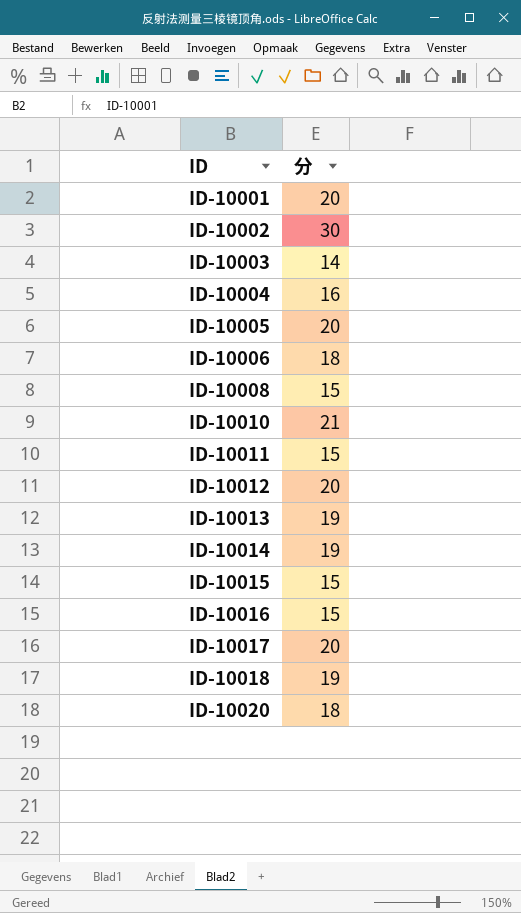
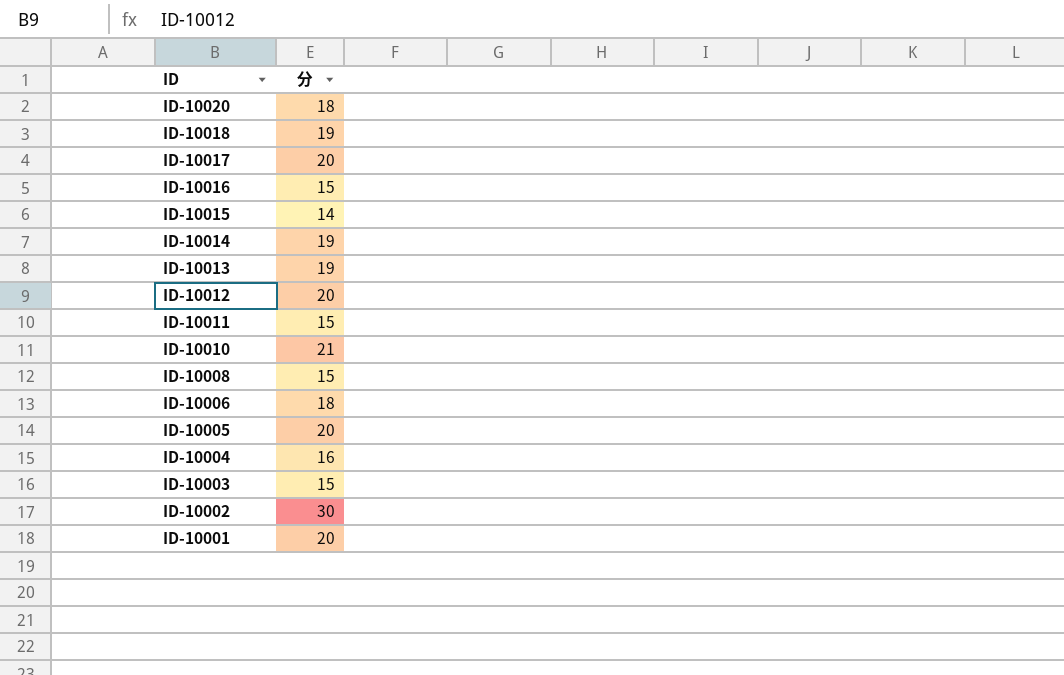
row order: ID ascending -> ID descending
ID-10015 | 分: 15 -> 14
ID-10003 | 分: 14 -> 15

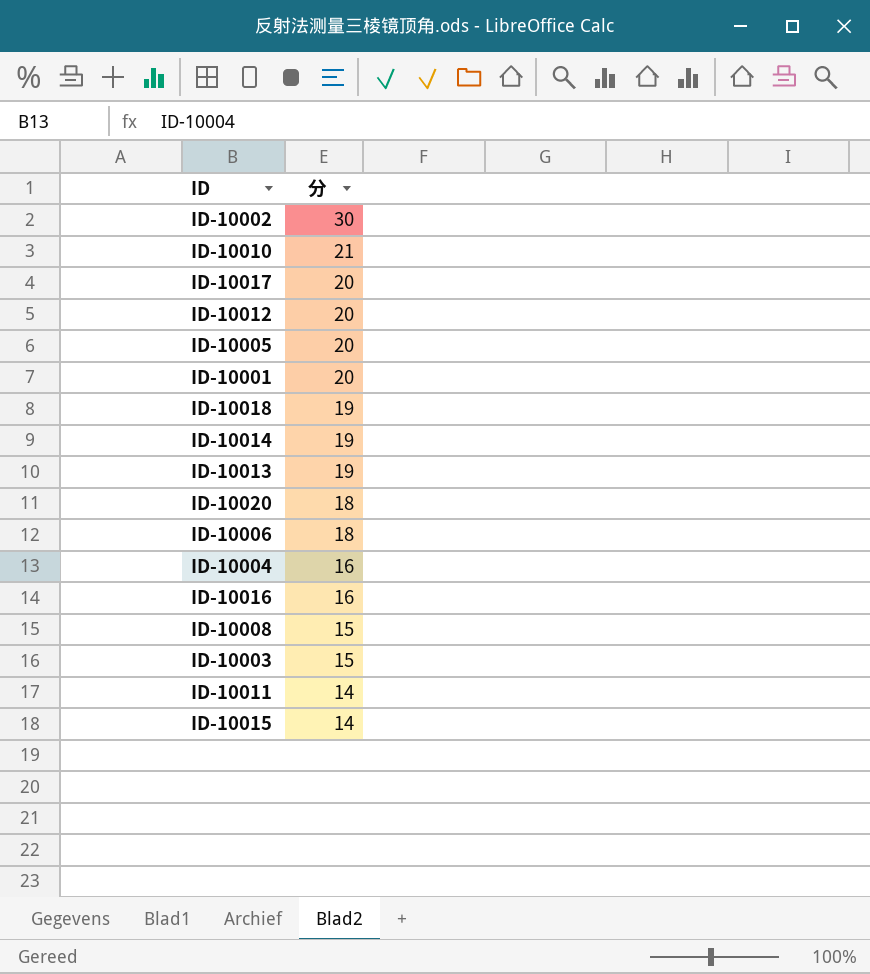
row order: ID descending -> 分 descending
ID-10016 | 分: 15 -> 16
ID-10011 | 分: 15 -> 14

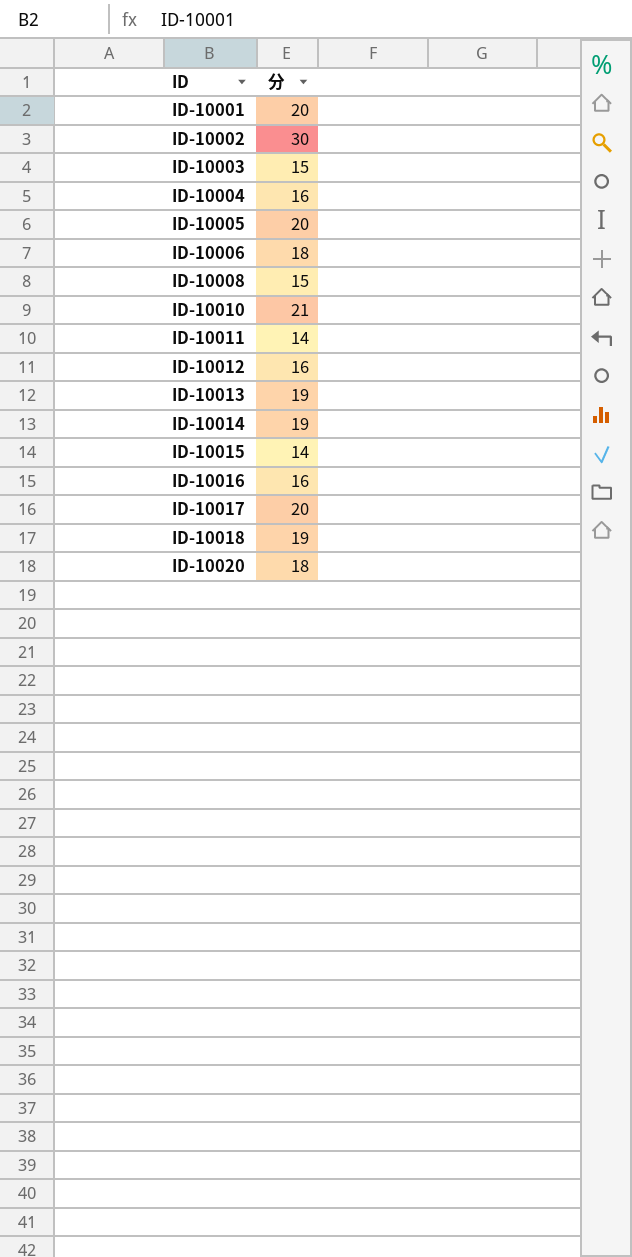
row order: 分 descending -> ID ascending
ID-10012 | 分: 20 -> 16

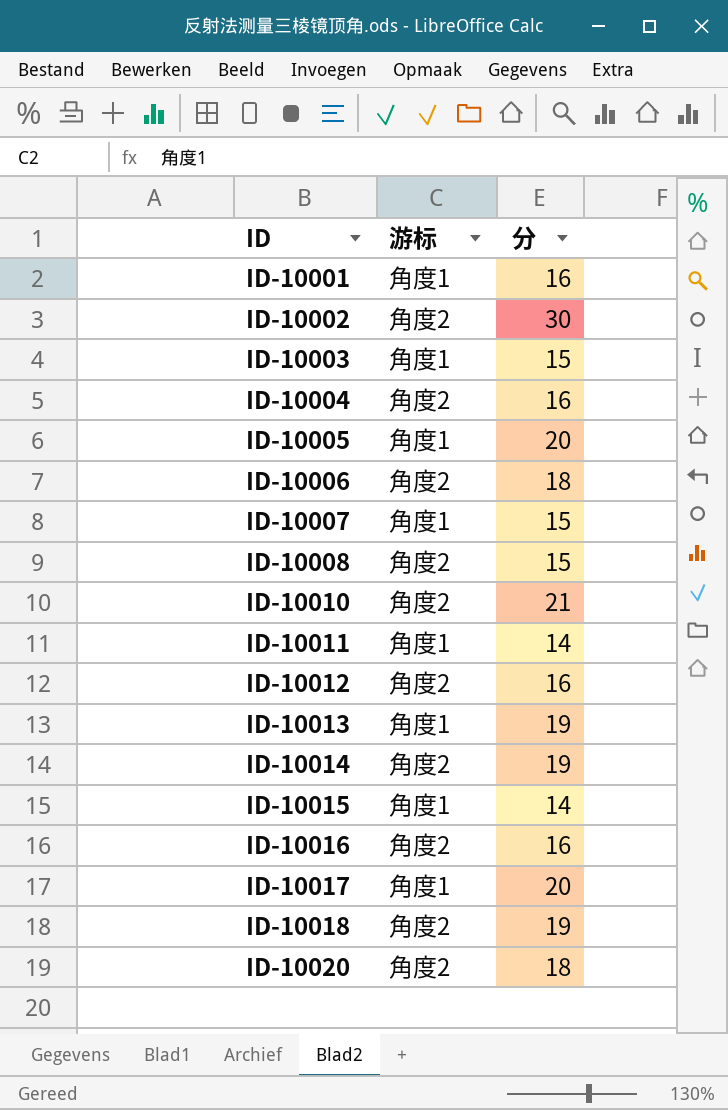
column 游标 | position: none -> 2
ID-10001 | 分: 20 -> 16
row ID-10007: none -> 角度1 | 15

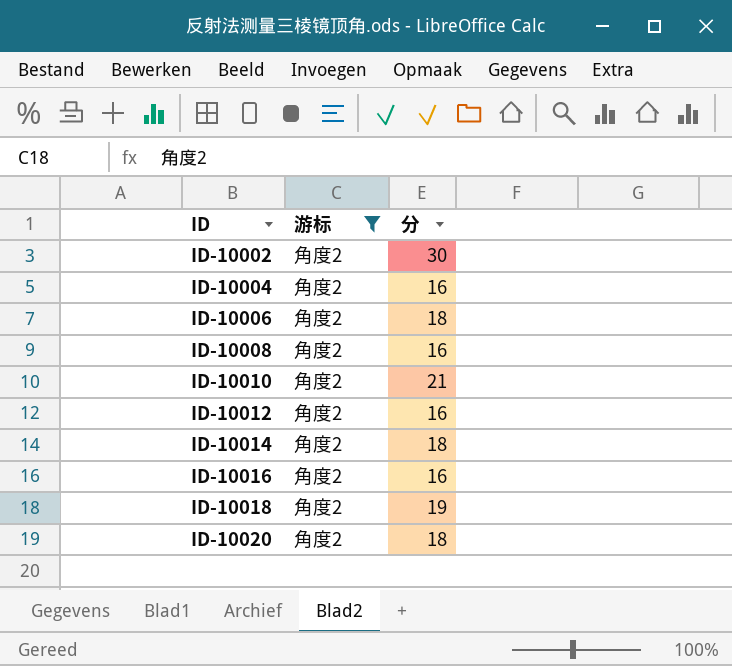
filter: none -> 游标 = 角度2
ID-10008 | 分: 15 -> 16
ID-10014 | 分: 19 -> 18

